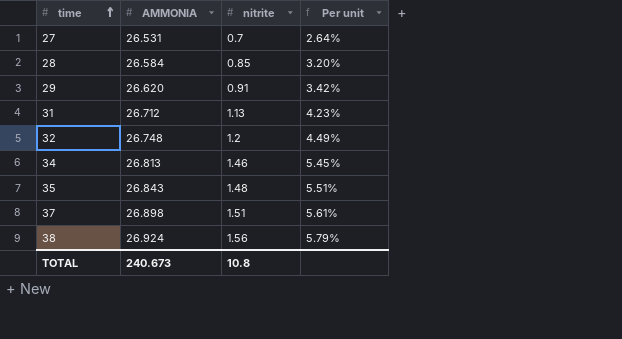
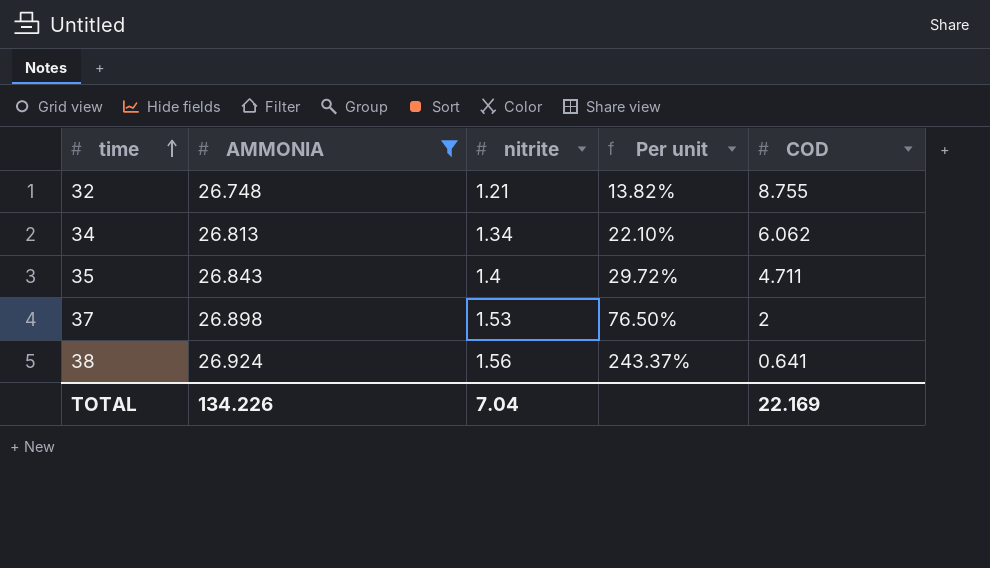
filter: none -> AMMONIA >= 26.748
column Per unit | formula: [nitrite] / [AMMONIA] -> [nitrite] / [COD]
column COD | position: none -> 5
32 | nitrite: 1.2 -> 1.21
34 | nitrite: 1.46 -> 1.34
35 | nitrite: 1.48 -> 1.4
37 | nitrite: 1.51 -> 1.53
TOTAL | AMMONIA: 240.673 -> 134.226
TOTAL | nitrite: 10.8 -> 7.04

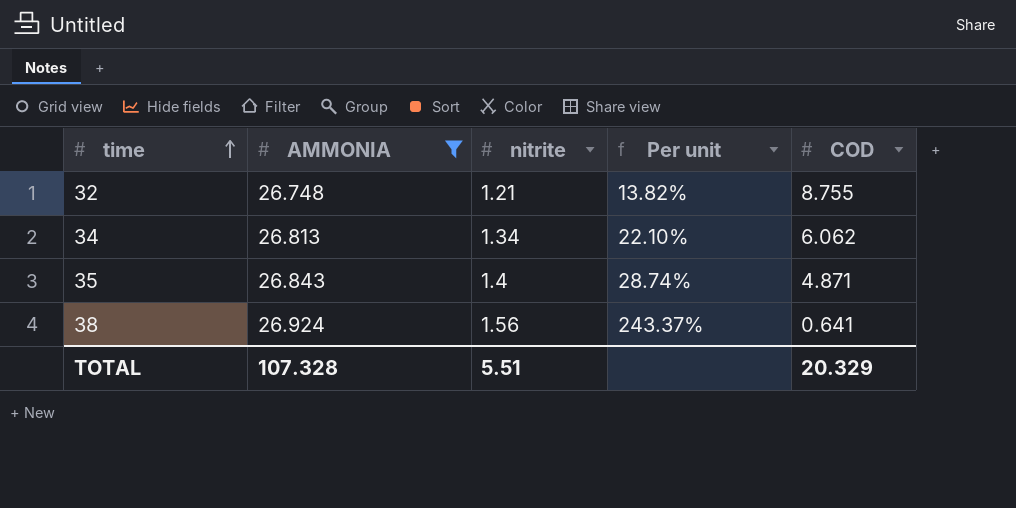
row 37: 26.898 | 1.53 | 76.50% | 2 -> none
35 | Per unit: 29.72% -> 28.74%
35 | COD: 4.711 -> 4.871
TOTAL | AMMONIA: 134.226 -> 107.328
TOTAL | nitrite: 7.04 -> 5.51
TOTAL | COD: 22.169 -> 20.329

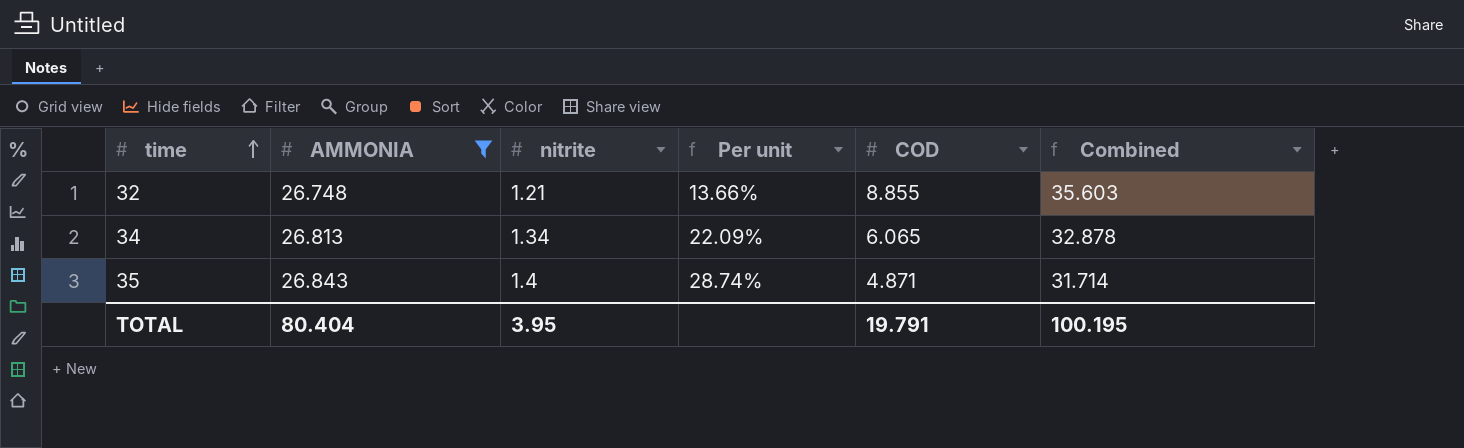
column Combined | formula: none -> [AMMONIA] + [COD]
row 38: 26.924 | 1.56 | 243.37% | 0.641 -> none
32 | Per unit: 13.82% -> 13.66%
32 | COD: 8.755 -> 8.855
34 | Per unit: 22.10% -> 22.09%
34 | COD: 6.062 -> 6.065
TOTAL | AMMONIA: 107.328 -> 80.404
TOTAL | nitrite: 5.51 -> 3.95
TOTAL | COD: 20.329 -> 19.791

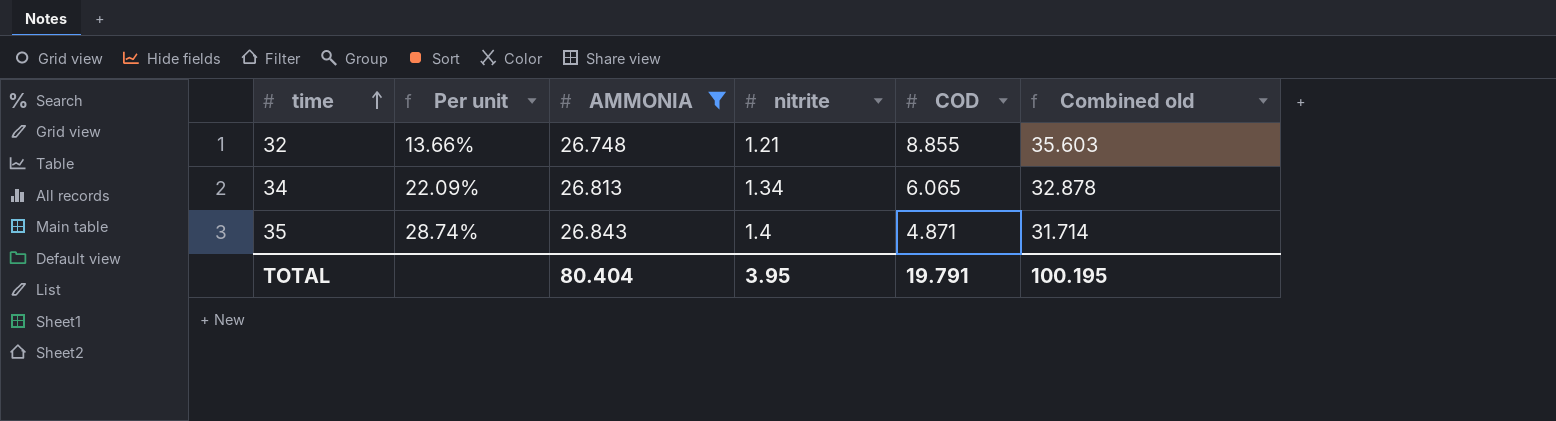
column Per unit | position: 4 -> 2
column name: Combined -> Combined old

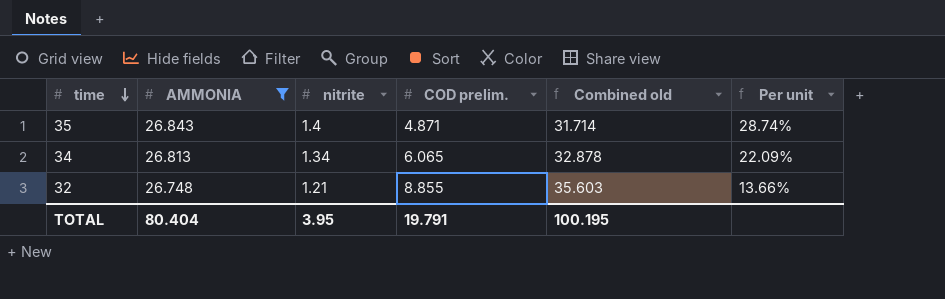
row order: time ascending -> time descending
column name: COD -> COD prelim.
column Per unit | position: 2 -> 6

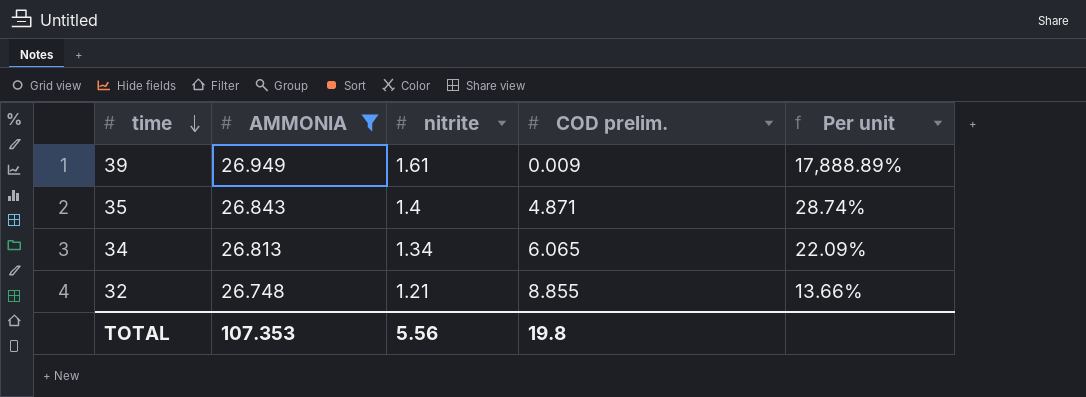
column Combined old | formula: [AMMONIA] + [COD prelim.] -> none
row 39: none -> 26.949 | 1.61 | 0.009 | 17,888.89%
TOTAL | AMMONIA: 80.404 -> 107.353
TOTAL | nitrite: 3.95 -> 5.56
TOTAL | COD prelim.: 19.791 -> 19.8

